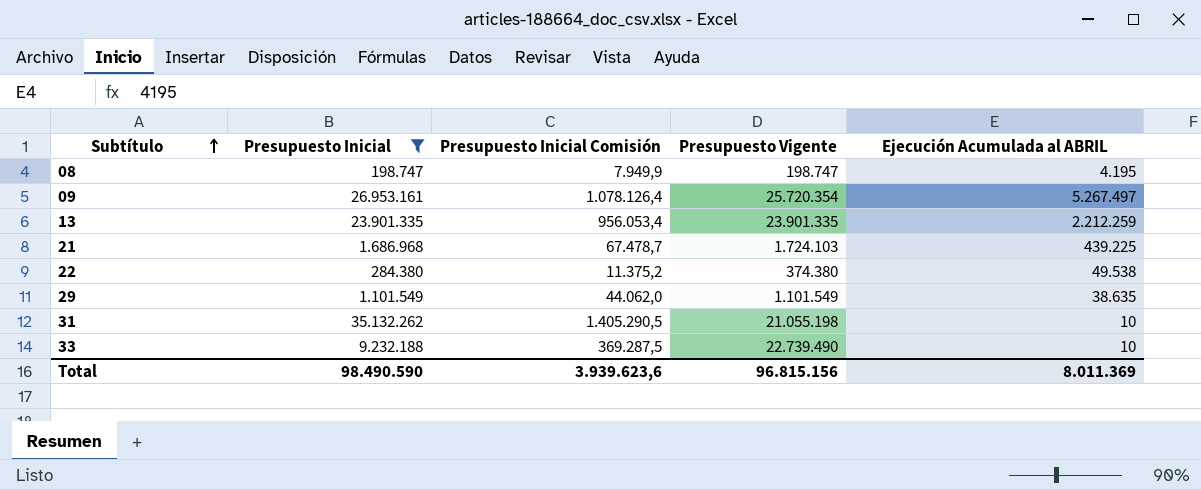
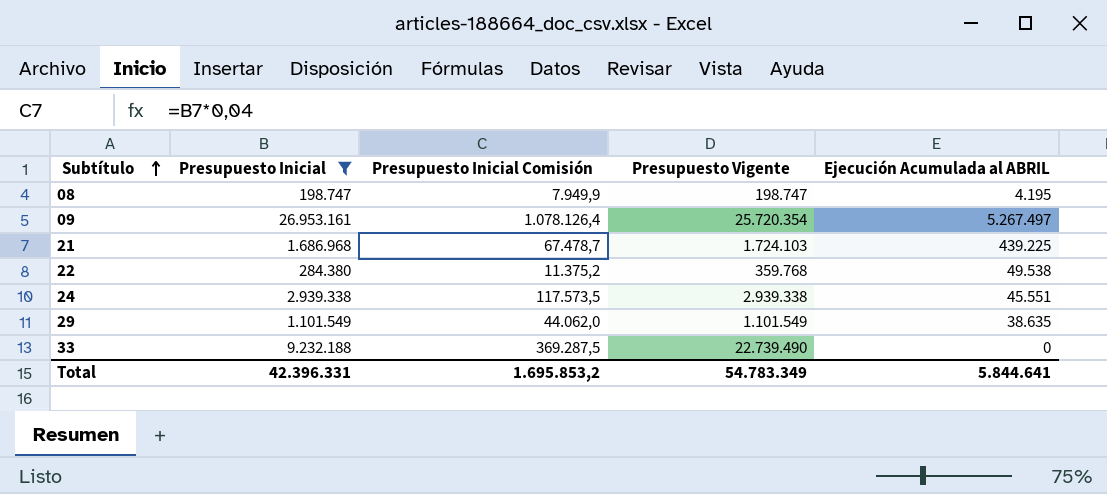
row 13: 23.901.335 | 956.053,4 | 23.901.335 | 2.212.259 -> none
row 31: 35.132.262 | 1.405.290,5 | 21.055.198 | 10 -> none
22 | Presupuesto Vigente: 374.380 -> 359.768
row 24: none -> 2.939.338 | 117.573,5 | 2.939.338 | 45.551
33 | Ejecución Acumulada al ABRIL: 10 -> 0
Total | Presupuesto Inicial: 98.490.590 -> 42.396.331
Total | Presupuesto Inicial Comisión: 3.939.623,6 -> 1.695.853,2
Total | Presupuesto Vigente: 96.815.156 -> 54.783.349
Total | Ejecución Acumulada al ABRIL: 8.011.369 -> 5.844.641

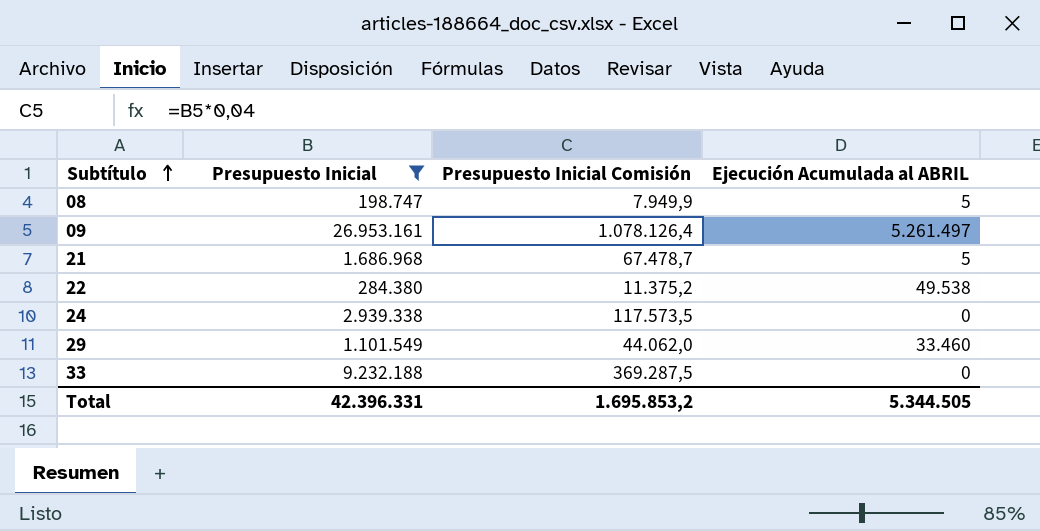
column Presupuesto Vigente | position: 4 -> none
08 | Ejecución Acumulada al ABRIL: 4.195 -> 5
09 | Ejecución Acumulada al ABRIL: 5.267.497 -> 5.261.497
21 | Ejecución Acumulada al ABRIL: 439.225 -> 5
24 | Ejecución Acumulada al ABRIL: 45.551 -> 0
29 | Ejecución Acumulada al ABRIL: 38.635 -> 33.460
Total | Ejecución Acumulada al ABRIL: 5.844.641 -> 5.344.505

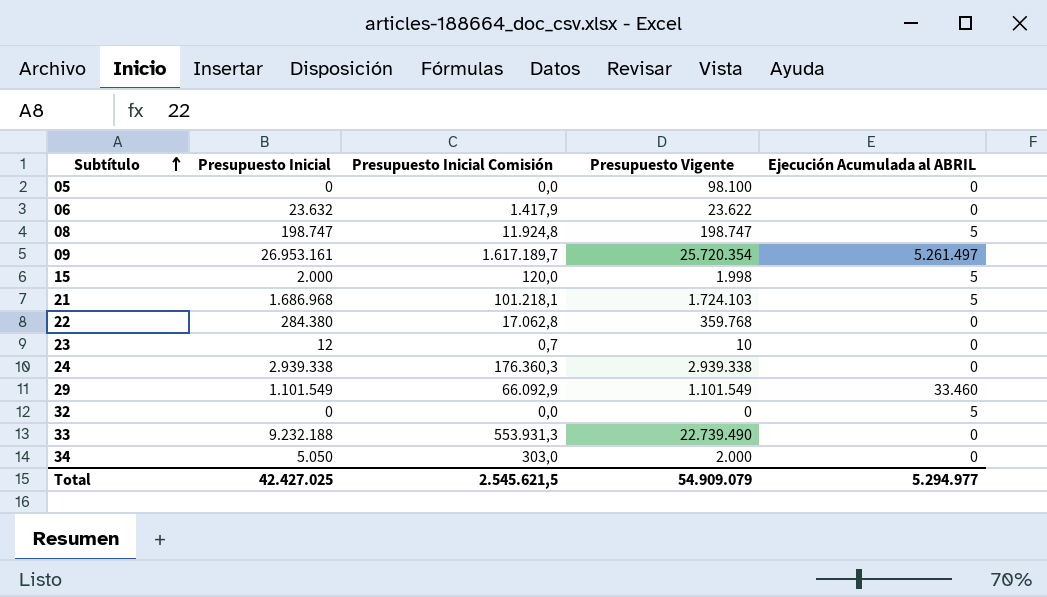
filter: Presupuesto Inicial >= 198.747 -> none
column Presupuesto Inicial Comisión | formula: [Presupuesto Inicial] * 0,04 -> [Presupuesto Inicial] * 0,06
column Presupuesto Vigente | position: none -> 4
22 | Ejecución Acumulada al ABRIL: 49.538 -> 0
Total | Presupuesto Inicial: 42.396.331 -> 42.427.025
Total | Presupuesto Inicial Comisión: 1.695.853,2 -> 2.545.621,5
Total | Ejecución Acumulada al ABRIL: 5.344.505 -> 5.294.977

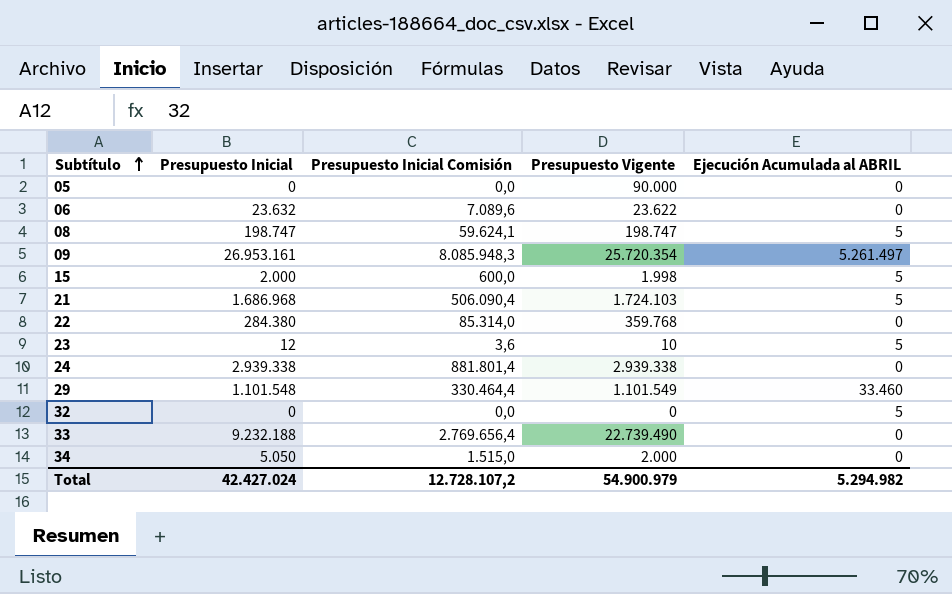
column Presupuesto Inicial Comisión | formula: [Presupuesto Inicial] * 0,06 -> [Presupuesto Inicial] * 0,3
05 | Presupuesto Vigente: 98.100 -> 90.000
23 | Ejecución Acumulada al ABRIL: 0 -> 5
29 | Presupuesto Inicial: 1.101.549 -> 1.101.548
Total | Presupuesto Inicial: 42.427.025 -> 42.427.024
Total | Presupuesto Inicial Comisión: 2.545.621,5 -> 12.728.107,2
Total | Presupuesto Vigente: 54.909.079 -> 54.900.979
Total | Ejecución Acumulada al ABRIL: 5.294.977 -> 5.294.982

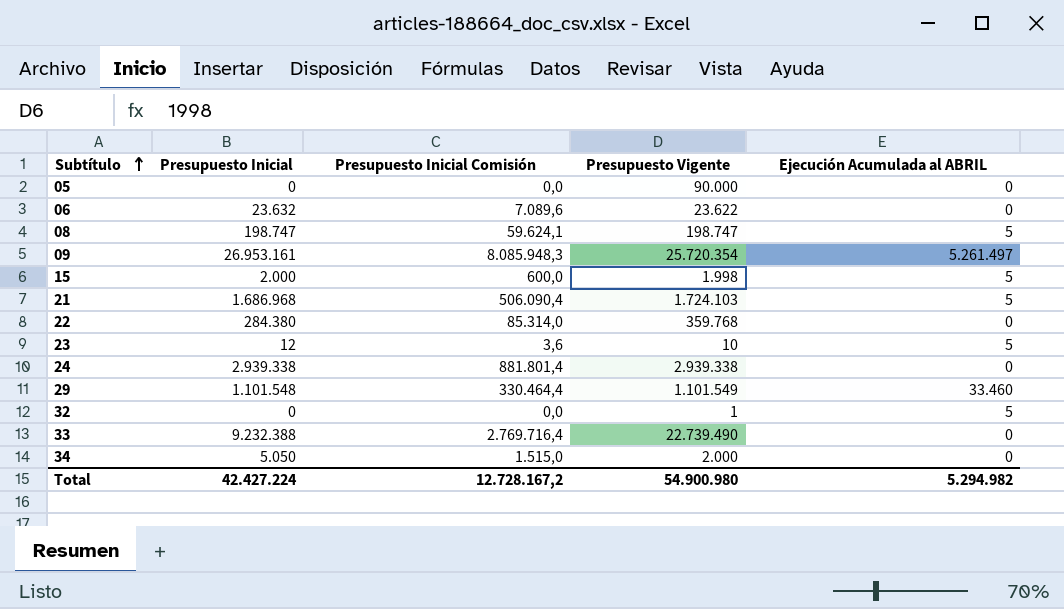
32 | Presupuesto Vigente: 0 -> 1
33 | Presupuesto Inicial: 9.232.188 -> 9.232.388
33 | Presupuesto Inicial Comisión: 2.769.656,4 -> 2.769.716,4
Total | Presupuesto Inicial: 42.427.024 -> 42.427.224
Total | Presupuesto Inicial Comisión: 12.728.107,2 -> 12.728.167,2
Total | Presupuesto Vigente: 54.900.979 -> 54.900.980

